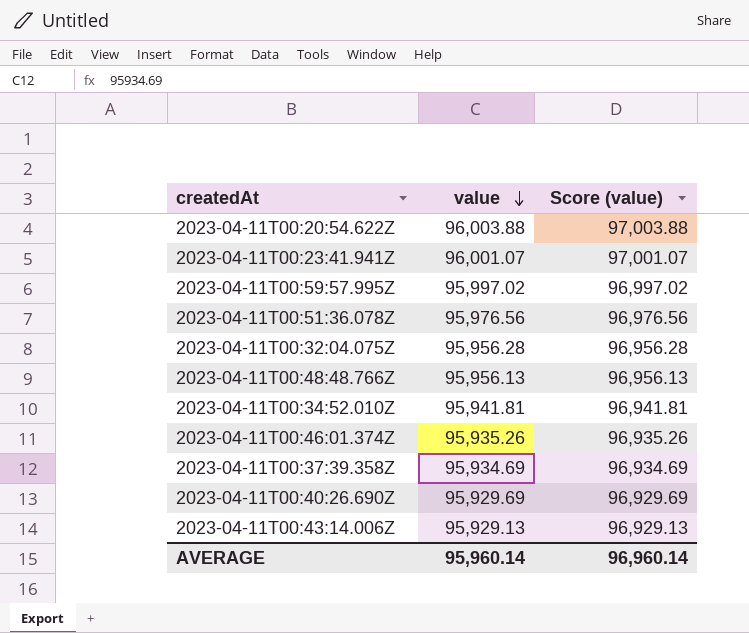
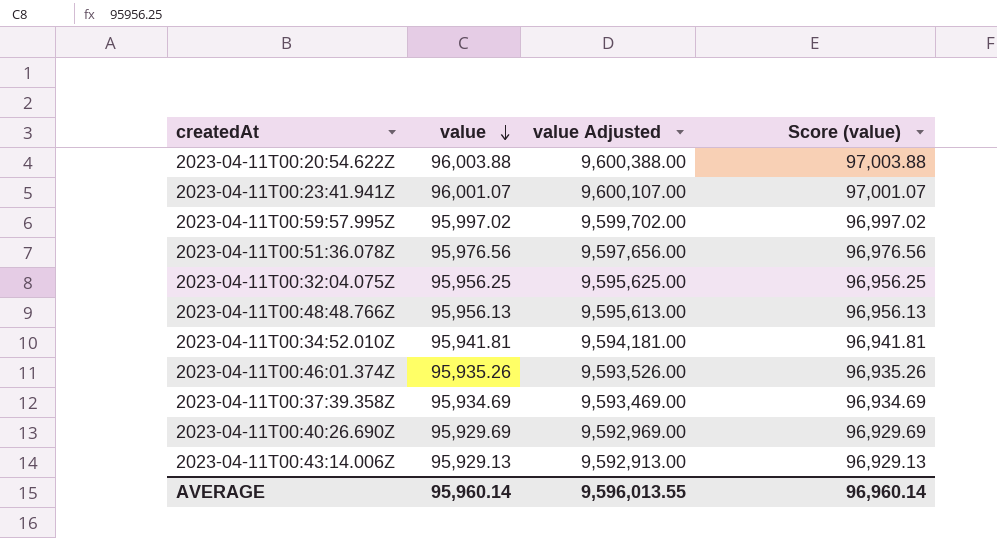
column value Adjusted | formula: none -> [value] * 100
2023-04-11T00:32:04.075Z | value: 95,956.28 -> 95,956.25
2023-04-11T00:32:04.075Z | Score (value): 96,956.28 -> 96,956.25

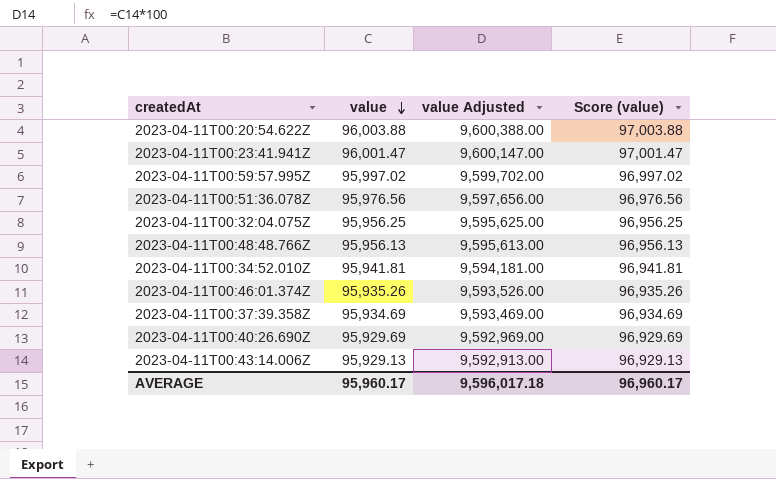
2023-04-11T00:23:41.941Z | value: 96,001.07 -> 96,001.47
2023-04-11T00:23:41.941Z | value Adjusted: 9,600,107.00 -> 9,600,147.00
2023-04-11T00:23:41.941Z | Score (value): 97,001.07 -> 97,001.47
AVERAGE | value: 95,960.14 -> 95,960.17
AVERAGE | value Adjusted: 9,596,013.55 -> 9,596,017.18
AVERAGE | Score (value): 96,960.14 -> 96,960.17

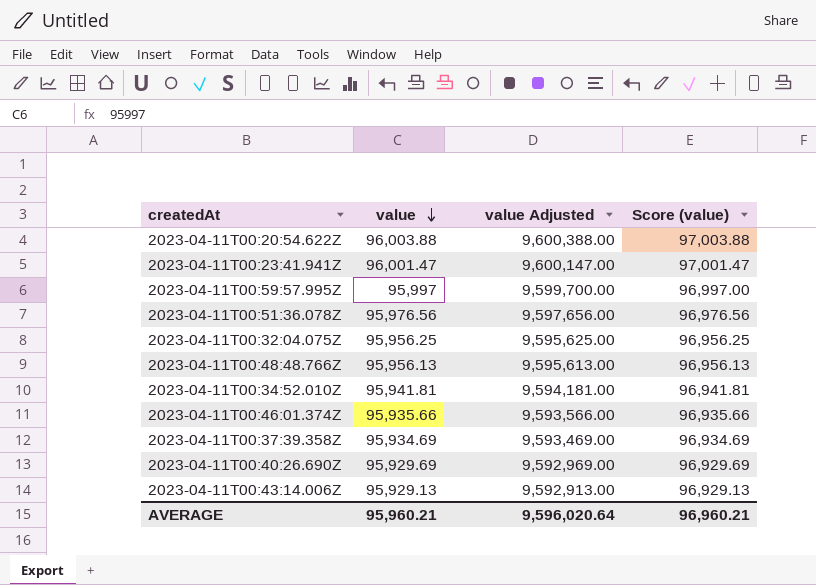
2023-04-11T00:59:57.995Z | value: 95,997.02 -> 95,997
2023-04-11T00:59:57.995Z | value Adjusted: 9,599,702.00 -> 9,599,700.00
2023-04-11T00:59:57.995Z | Score (value): 96,997.02 -> 96,997.00
2023-04-11T00:46:01.374Z | value: 95,935.26 -> 95,935.66
2023-04-11T00:46:01.374Z | value Adjusted: 9,593,526.00 -> 9,593,566.00
2023-04-11T00:46:01.374Z | Score (value): 96,935.26 -> 96,935.66
AVERAGE | value: 95,960.17 -> 95,960.21
AVERAGE | value Adjusted: 9,596,017.18 -> 9,596,020.64
AVERAGE | Score (value): 96,960.17 -> 96,960.21

